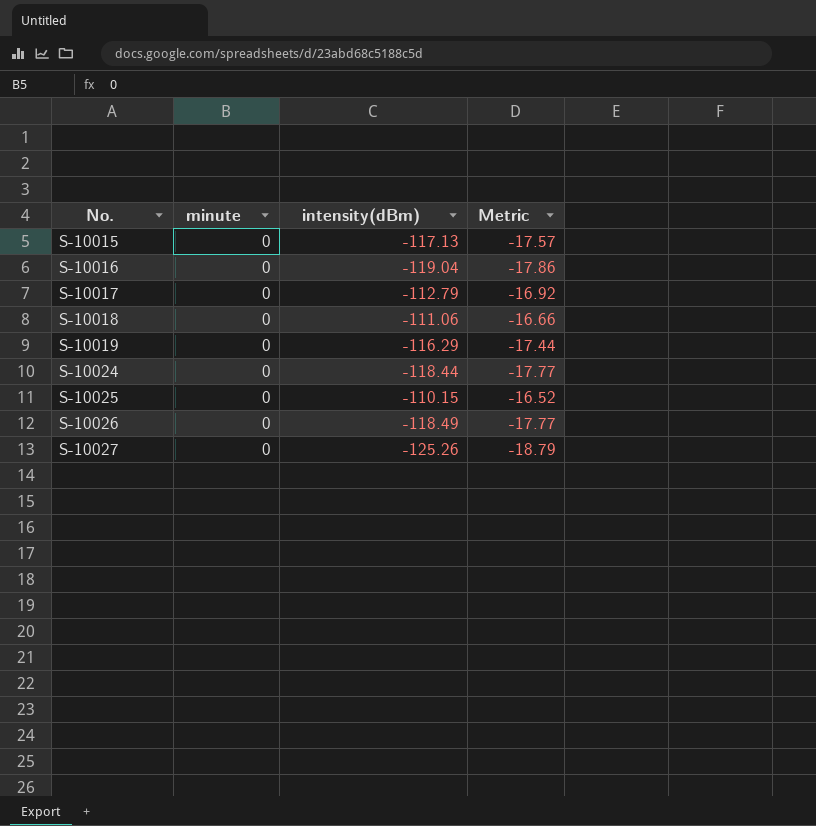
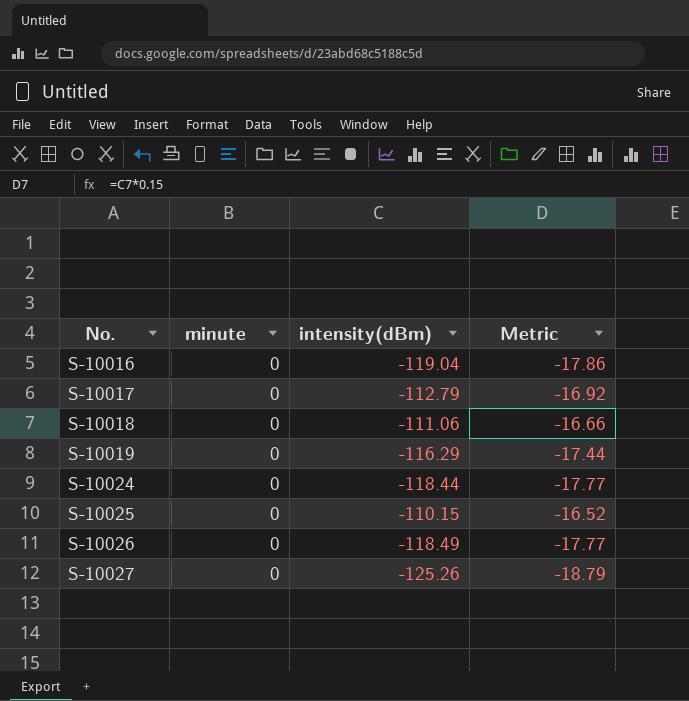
row S-10015: 0 | -117.13 | -17.57 -> none

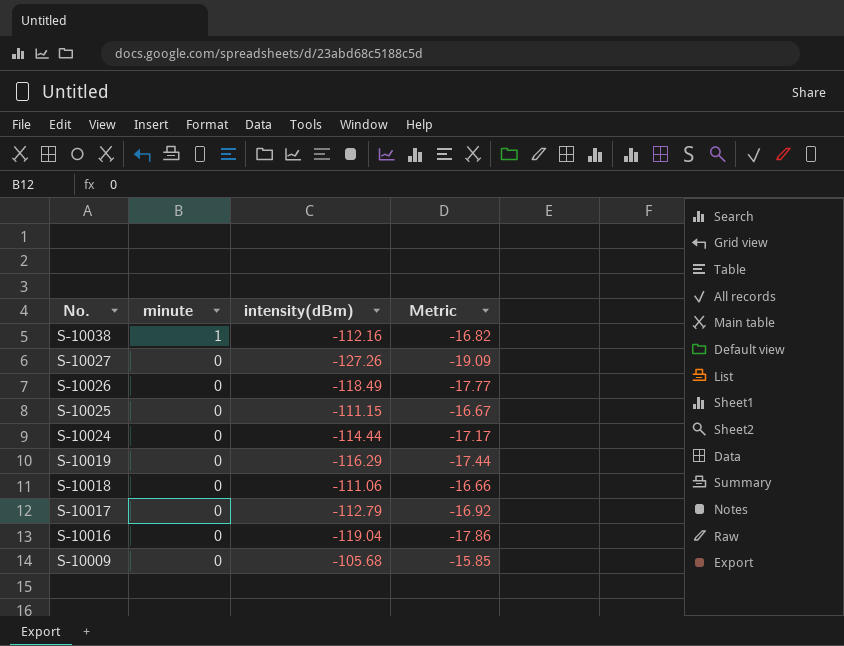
row order: No. ascending -> No. descending
row S-10038: none -> 1 | -112.16 | -16.82
S-10027 | intensity(dBm): -125.26 -> -127.26
S-10027 | Metric: -18.79 -> -19.09
S-10025 | intensity(dBm): -110.15 -> -111.15
S-10025 | Metric: -16.52 -> -16.67
S-10024 | intensity(dBm): -118.44 -> -114.44
S-10024 | Metric: -17.77 -> -17.17
row S-10009: none -> 0 | -105.68 | -15.85

